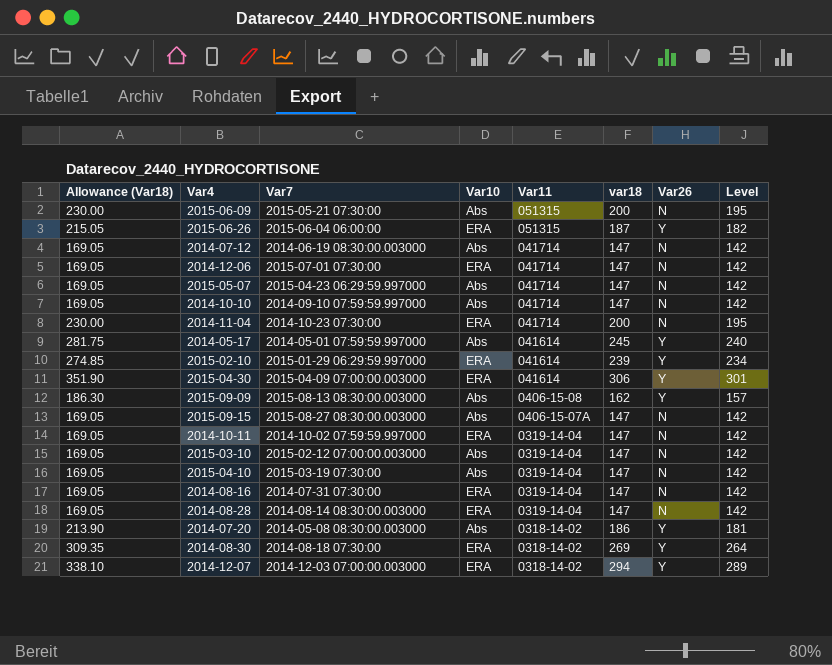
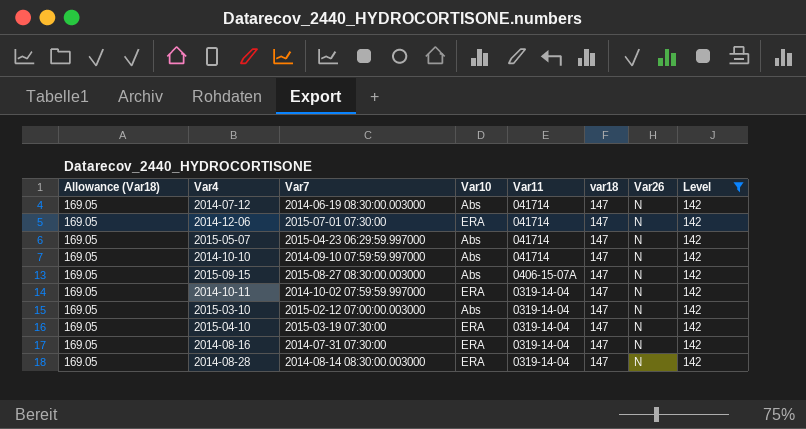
filter: none -> Level = 142
2015-04-10 | Var10: Abs -> ERA

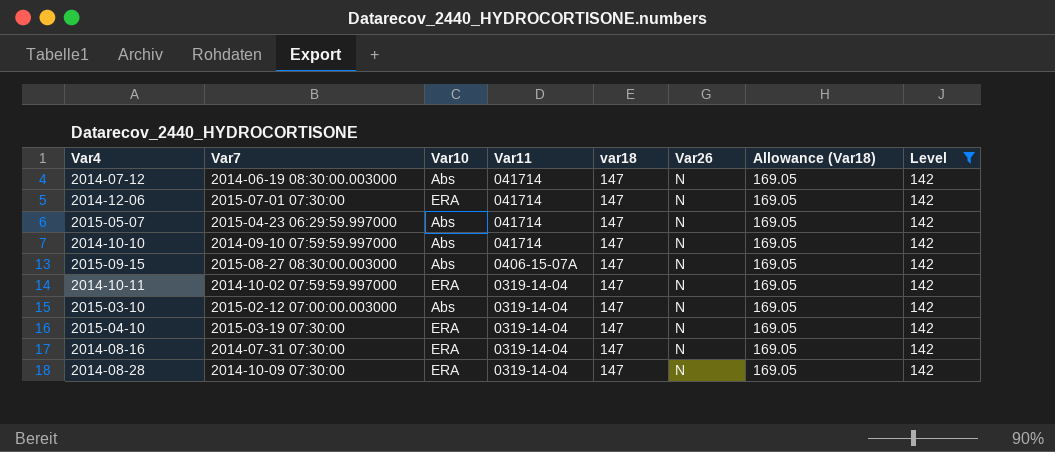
column Allowance (Var18) | position: 1 -> 7
2014-08-28 | Var7: 2014-08-14 08:30:00.003000 -> 2014-10-09 07:30:00

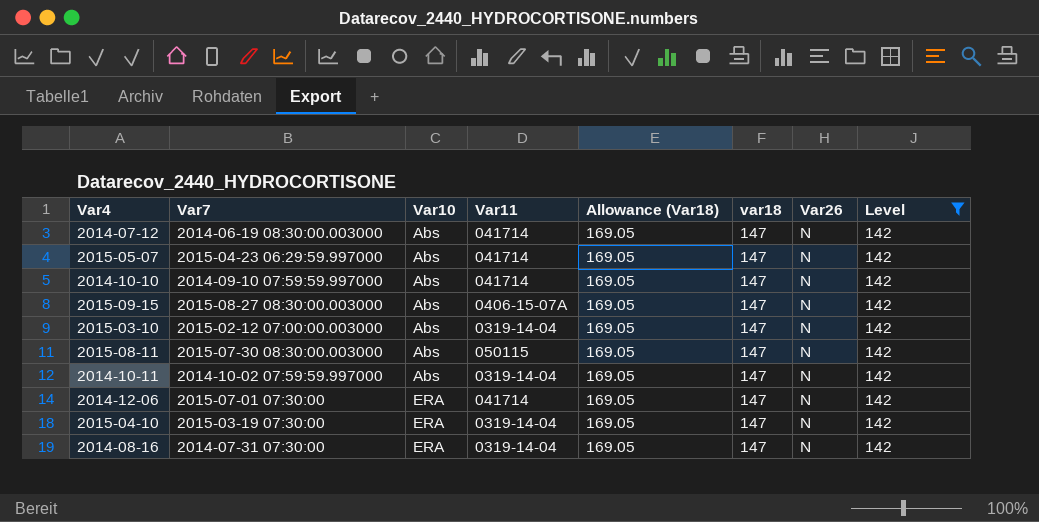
row order: Var11 descending -> Var10 ascending
column Allowance (Var18) | position: 7 -> 5
row 2014-08-28: 2014-10-09 07:30:00 | ERA | 0319-14-04 | 147 | N | 169.05 | 142 -> none
row 2015-08-11: none -> 2015-07-30 08:30:00.003000 | Abs | 050115 | 169.05 | 147 | N | 142
2014-10-11 | Var10: ERA -> Abs

